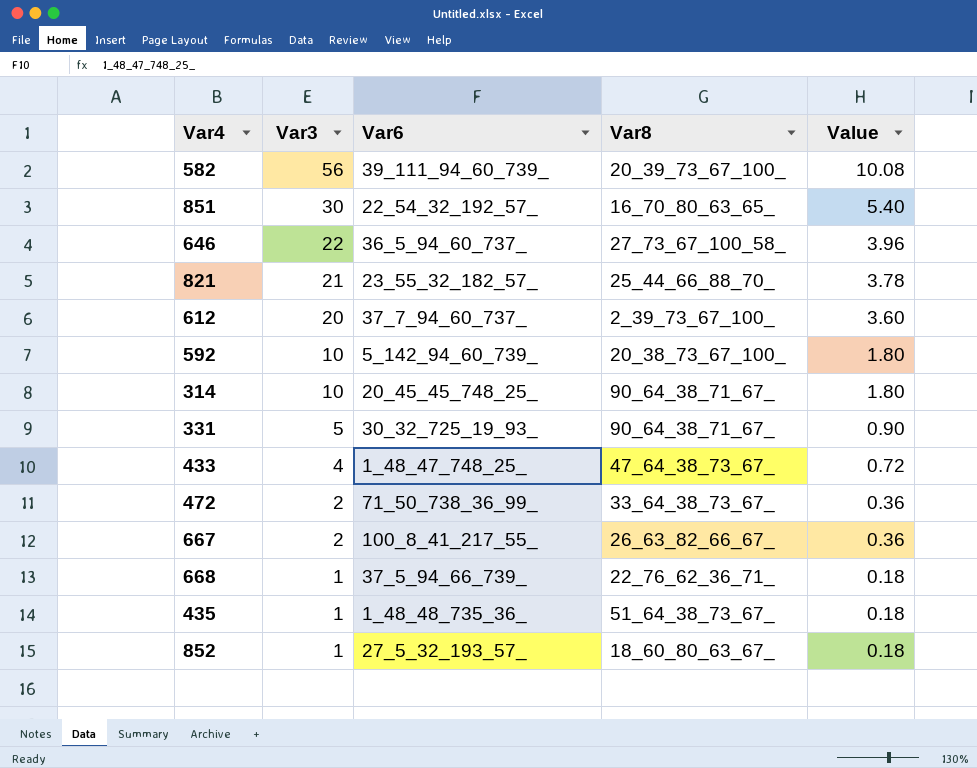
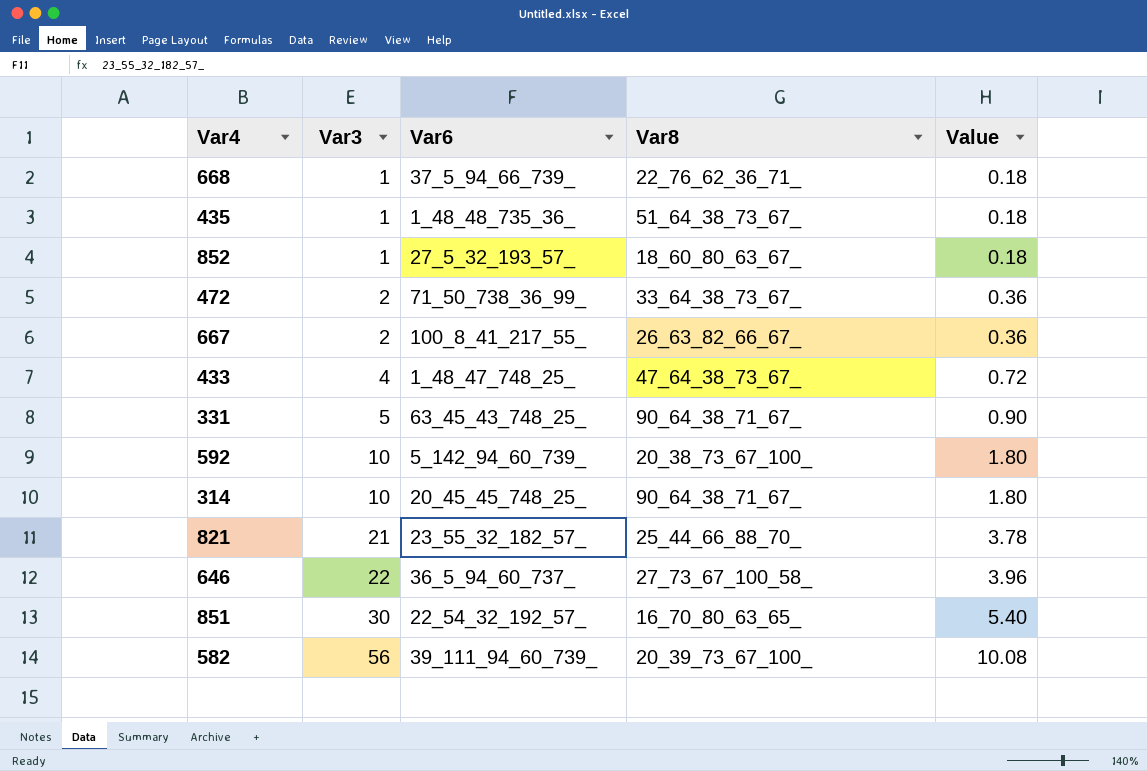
row order: Var3 descending -> Var3 ascending
row 612: 20 | 37_7_94_60_737_ | 2_39_73_67_100_ | 3.60 -> none
331 | Var6: 30_32_725_19_93_ -> 63_45_43_748_25_

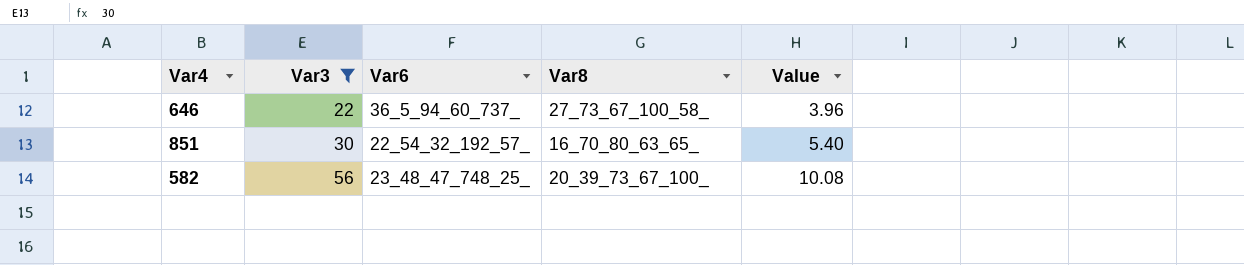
filter: none -> Var3 >= 22
582 | Var6: 39_111_94_60_739_ -> 23_48_47_748_25_

